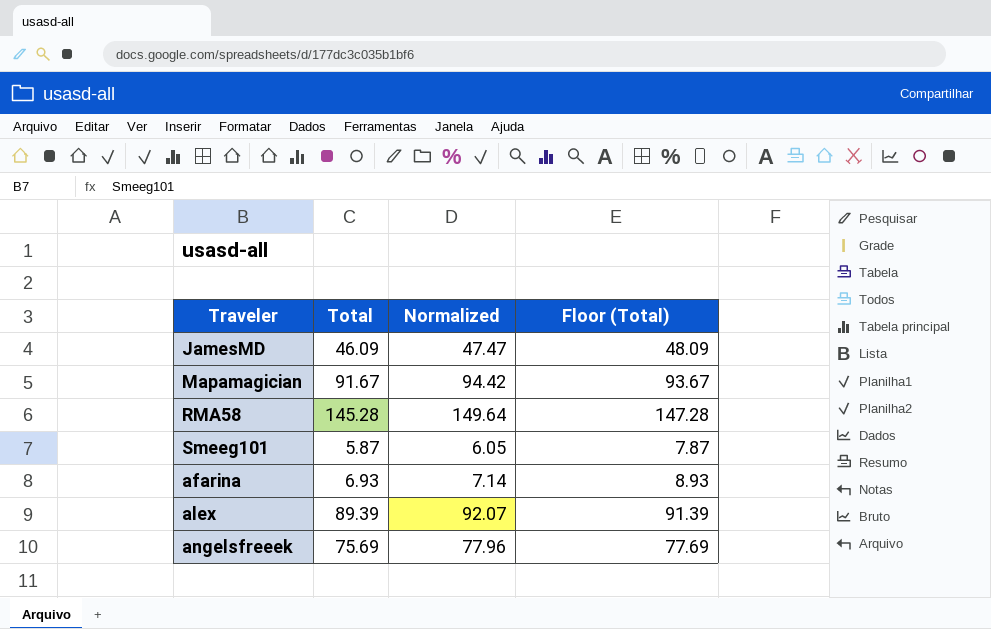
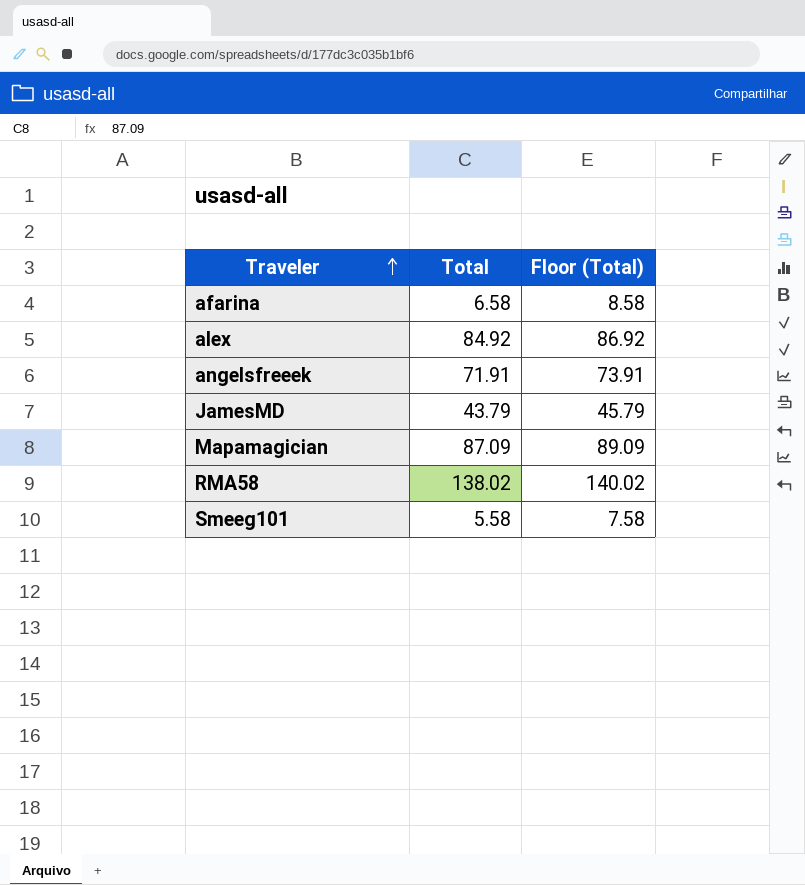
row order: none -> Traveler ascending
column Normalized | formula: [Total] * 1.03 -> none
afarina | Total: 6.93 -> 6.58
afarina | Floor (Total): 8.93 -> 8.58
alex | Total: 89.39 -> 84.92
alex | Floor (Total): 91.39 -> 86.92
angelsfreeek | Total: 75.69 -> 71.91
angelsfreeek | Floor (Total): 77.69 -> 73.91
JamesMD | Total: 46.09 -> 43.79
JamesMD | Floor (Total): 48.09 -> 45.79
Mapamagician | Total: 91.67 -> 87.09
Mapamagician | Floor (Total): 93.67 -> 89.09
RMA58 | Total: 145.28 -> 138.02
RMA58 | Floor (Total): 147.28 -> 140.02
Smeeg101 | Total: 5.87 -> 5.58
Smeeg101 | Floor (Total): 7.87 -> 7.58

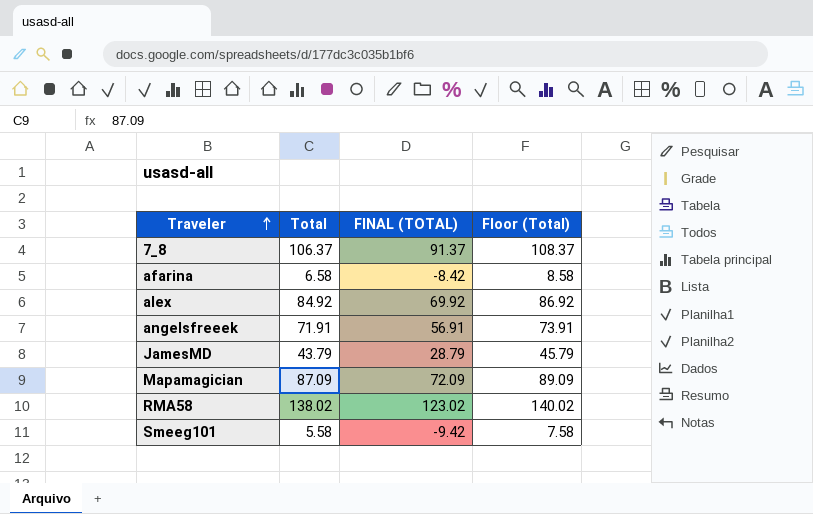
column FINAL (TOTAL) | formula: none -> [Total] - 15
row 7_8: none -> 106.37 | 91.37 | 108.37

